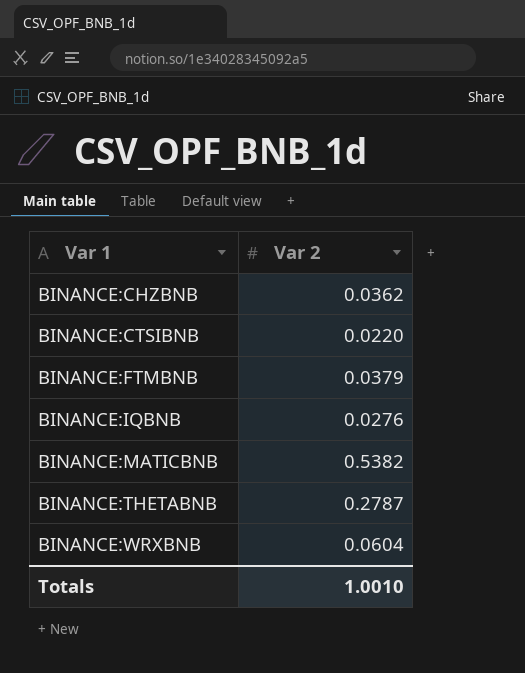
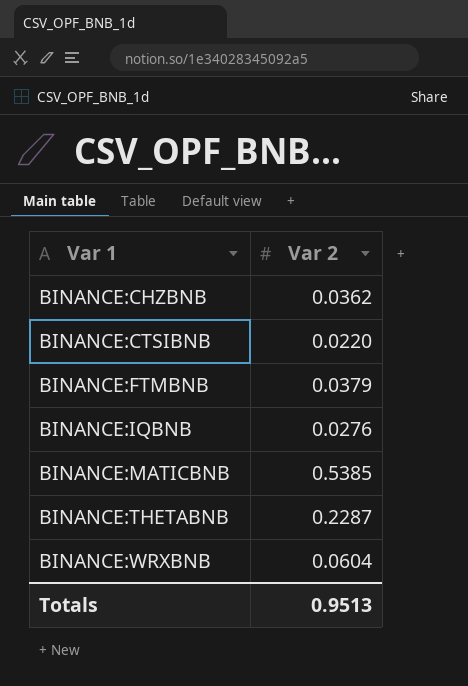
BINANCE:MATICBNB | Var 2: 0.5382 -> 0.5385
BINANCE:THETABNB | Var 2: 0.2787 -> 0.2287
Totals | Var 2: 1.0010 -> 0.9513

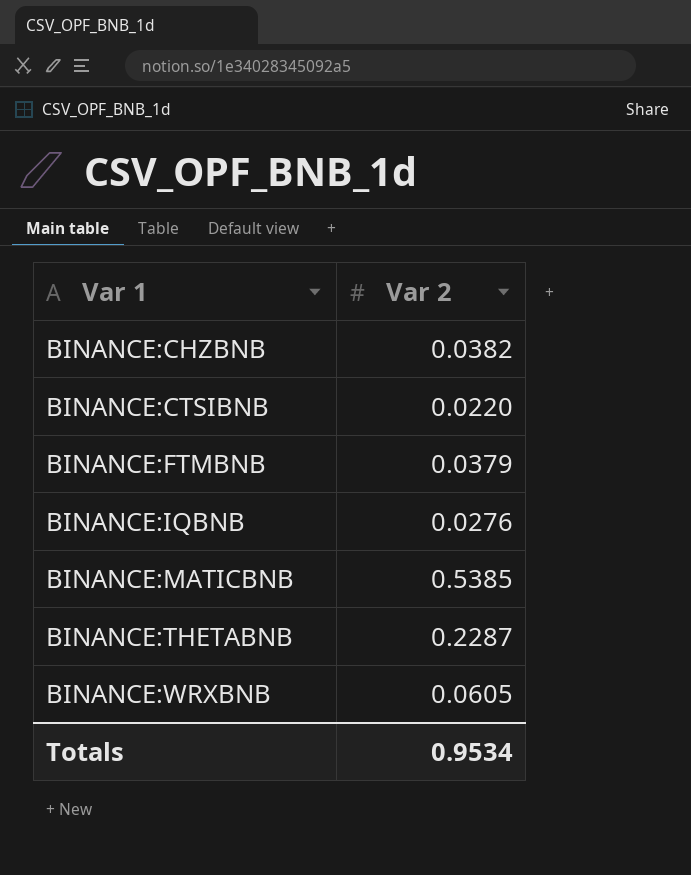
BINANCE:CHZBNB | Var 2: 0.0362 -> 0.0382
BINANCE:WRXBNB | Var 2: 0.0604 -> 0.0605
Totals | Var 2: 0.9513 -> 0.9534

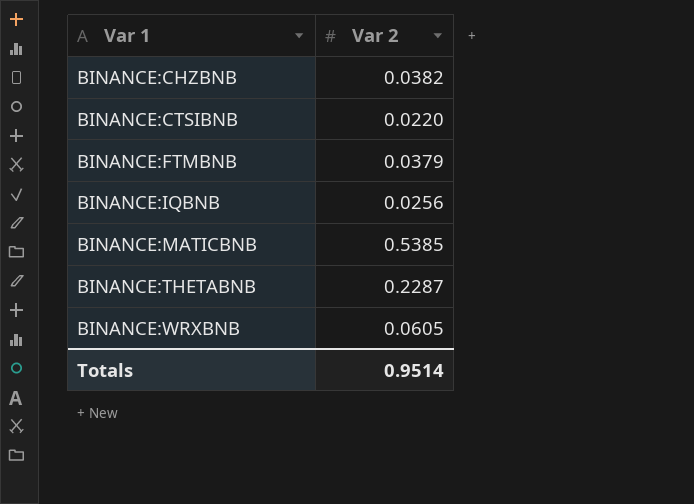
BINANCE:IQBNB | Var 2: 0.0276 -> 0.0256
Totals | Var 2: 0.9534 -> 0.9514

